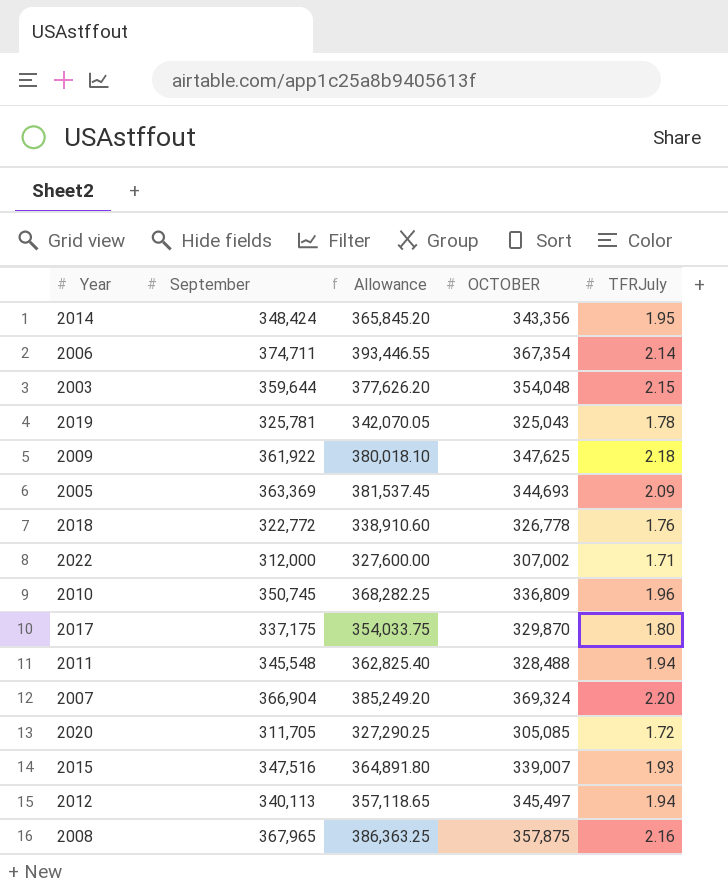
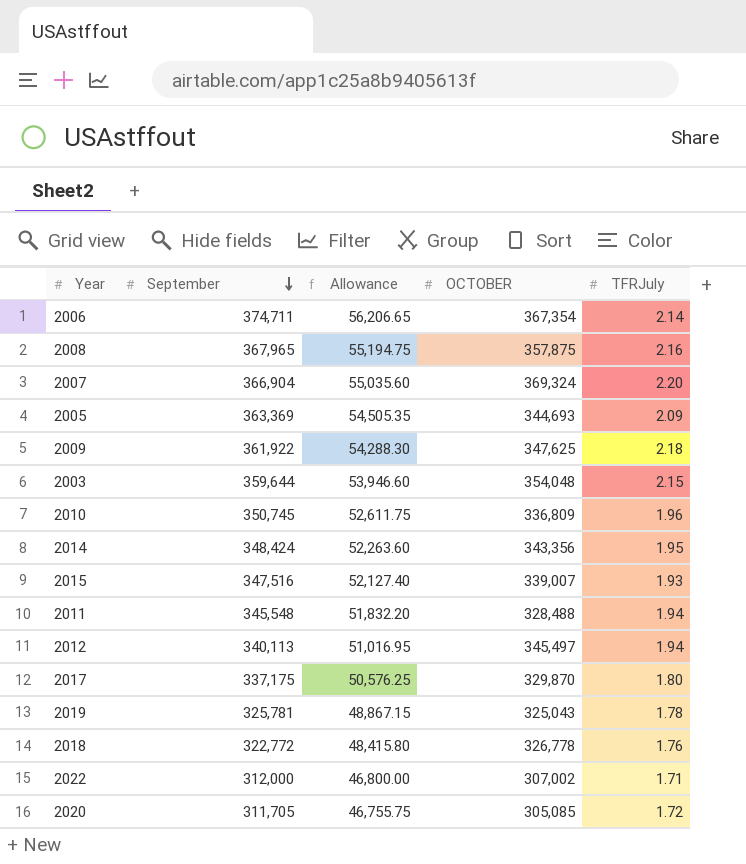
row order: none -> September descending
column Allowance | formula: [September] * 1.05 -> [September] * 0.15

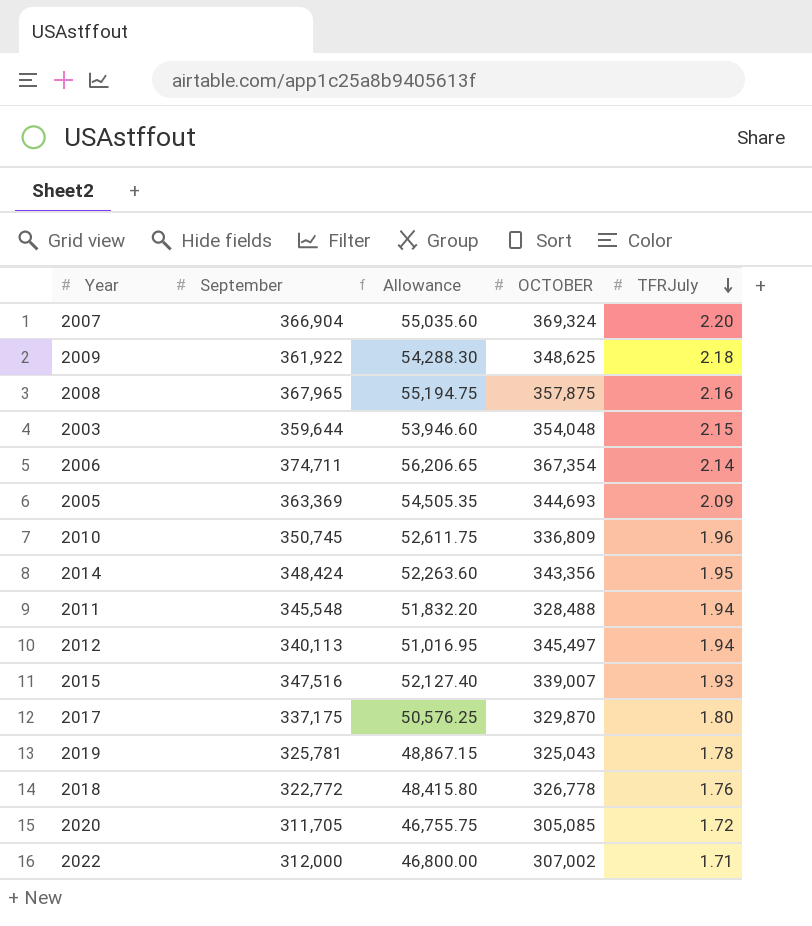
row order: September descending -> TFRJuly descending
2009 | OCTOBER: 347,625 -> 348,625

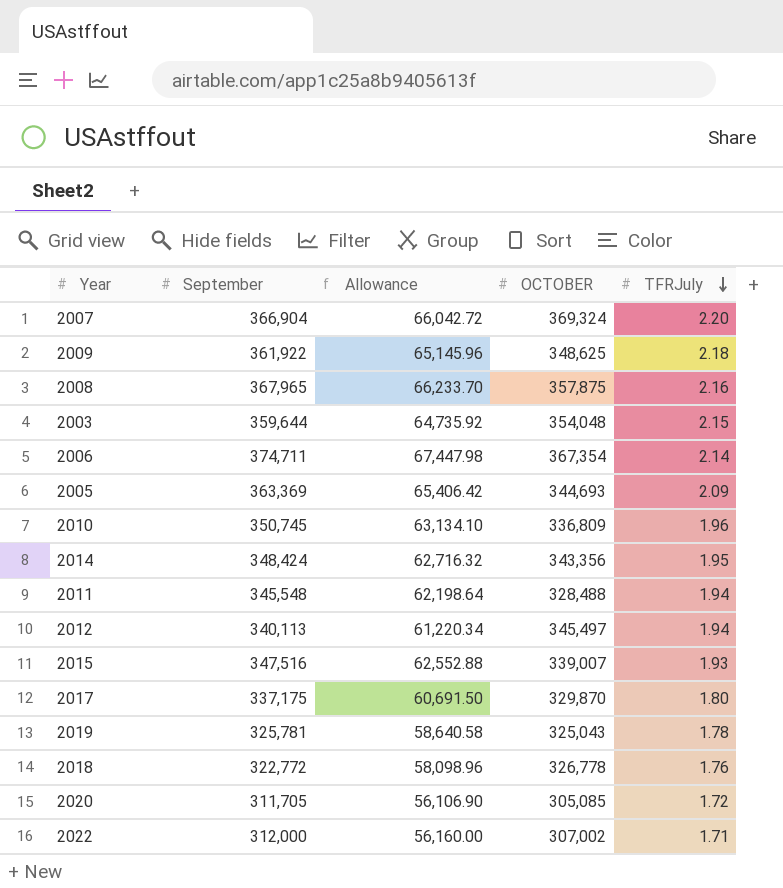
column Allowance | formula: [September] * 0.15 -> [September] * 0.18

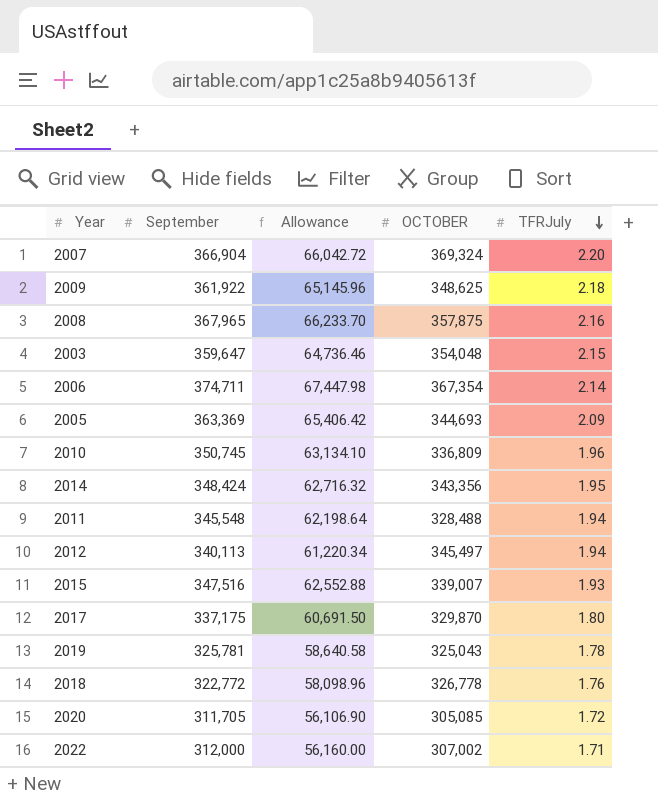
2003 | September: 359,644 -> 359,647
2003 | Allowance: 64,735.92 -> 64,736.46

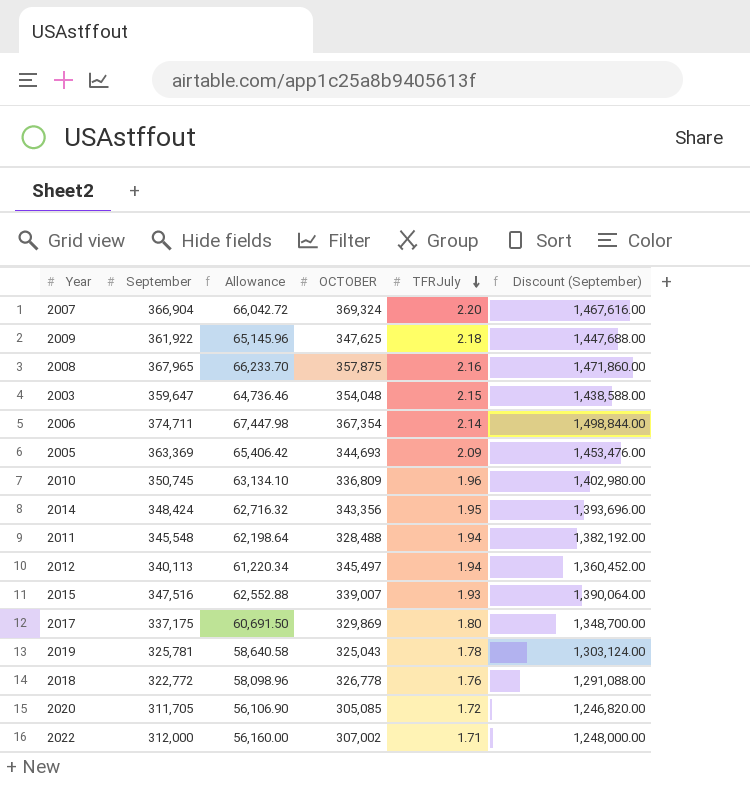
column Discount (September) | formula: none -> [September] * 4
2009 | OCTOBER: 348,625 -> 347,625
2017 | OCTOBER: 329,870 -> 329,869

